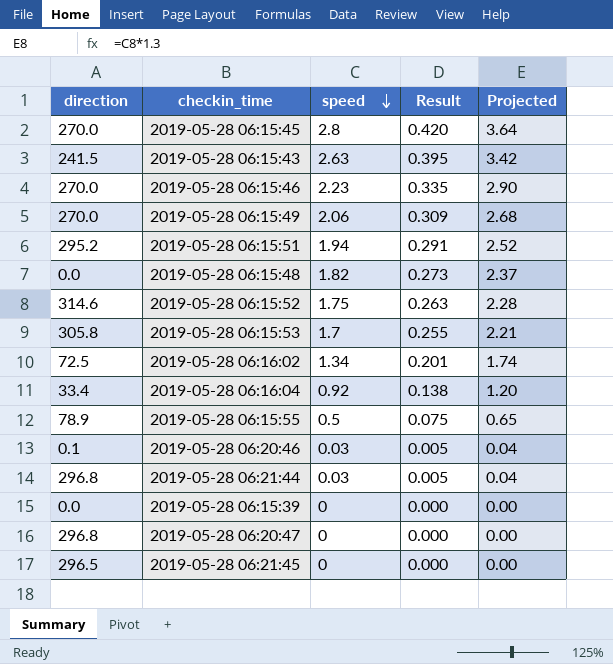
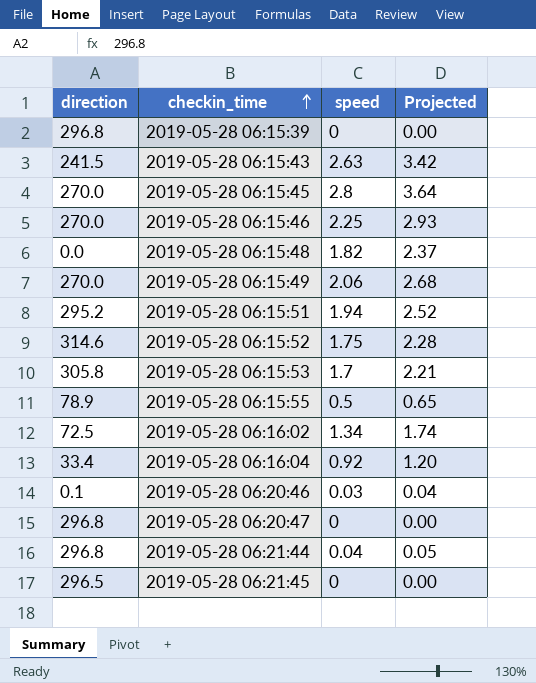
row order: speed descending -> checkin_time ascending
column Result | formula: [speed] * 0.15 -> none
2019-05-28 06:15:39 | direction: 0.0 -> 296.8
2019-05-28 06:15:46 | speed: 2.23 -> 2.25
2019-05-28 06:15:46 | Projected: 2.90 -> 2.93
2019-05-28 06:21:44 | speed: 0.03 -> 0.04
2019-05-28 06:21:44 | Projected: 0.04 -> 0.05

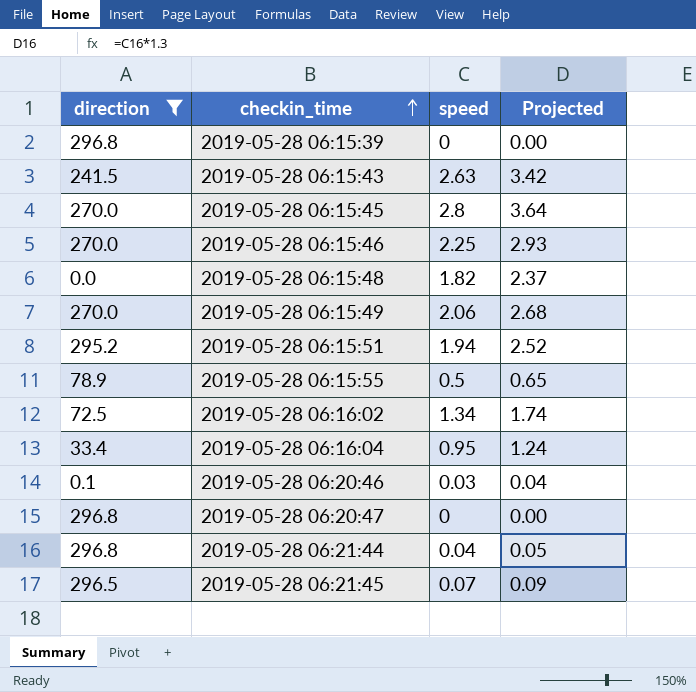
filter: none -> direction <= 296.8
2019-05-28 06:16:04 | speed: 0.92 -> 0.95
2019-05-28 06:16:04 | Projected: 1.20 -> 1.24
2019-05-28 06:21:45 | speed: 0 -> 0.07
2019-05-28 06:21:45 | Projected: 0.00 -> 0.09

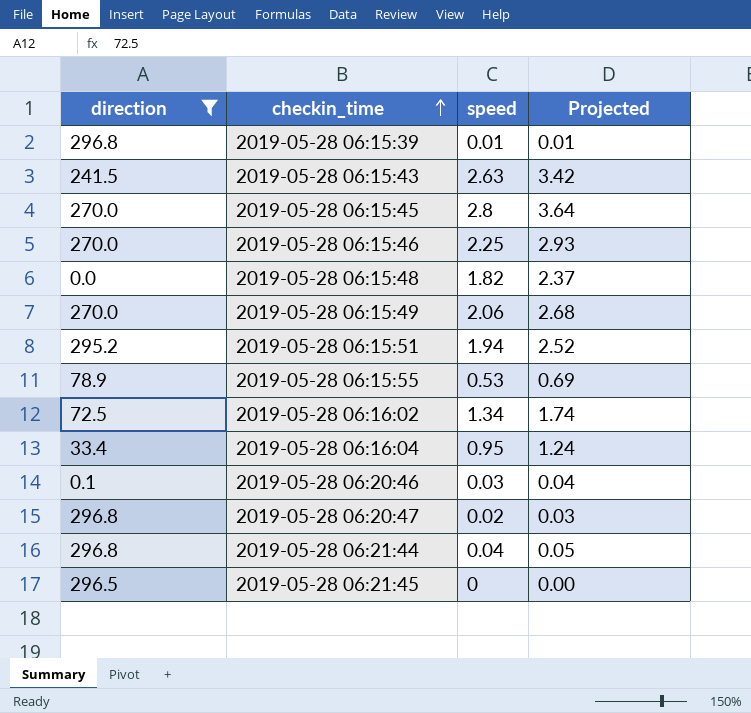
2019-05-28 06:15:39 | speed: 0 -> 0.01
2019-05-28 06:15:39 | Projected: 0.00 -> 0.01
2019-05-28 06:15:55 | speed: 0.5 -> 0.53
2019-05-28 06:15:55 | Projected: 0.65 -> 0.69
2019-05-28 06:20:47 | speed: 0 -> 0.02
2019-05-28 06:20:47 | Projected: 0.00 -> 0.03
2019-05-28 06:21:45 | speed: 0.07 -> 0
2019-05-28 06:21:45 | Projected: 0.09 -> 0.00

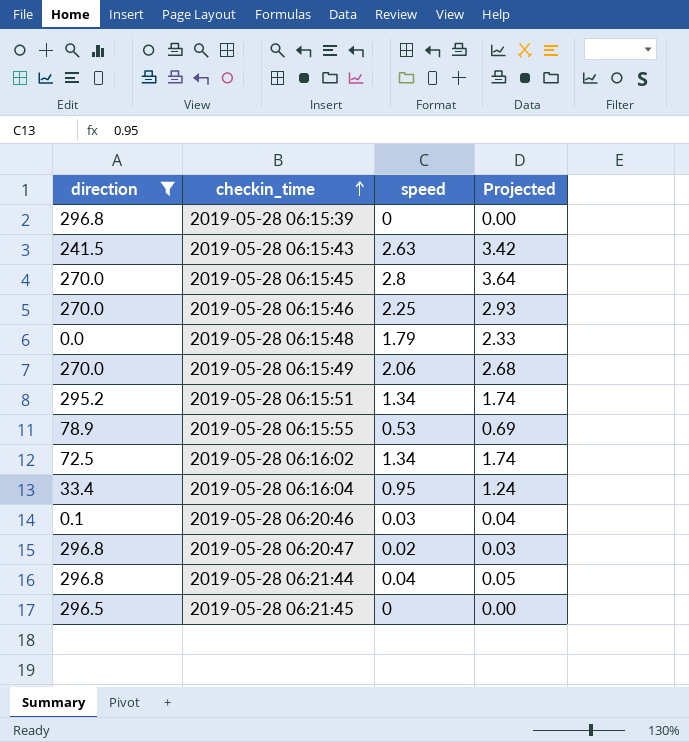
2019-05-28 06:15:39 | speed: 0.01 -> 0
2019-05-28 06:15:39 | Projected: 0.01 -> 0.00
2019-05-28 06:15:48 | speed: 1.82 -> 1.79
2019-05-28 06:15:48 | Projected: 2.37 -> 2.33
2019-05-28 06:15:51 | speed: 1.94 -> 1.34
2019-05-28 06:15:51 | Projected: 2.52 -> 1.74

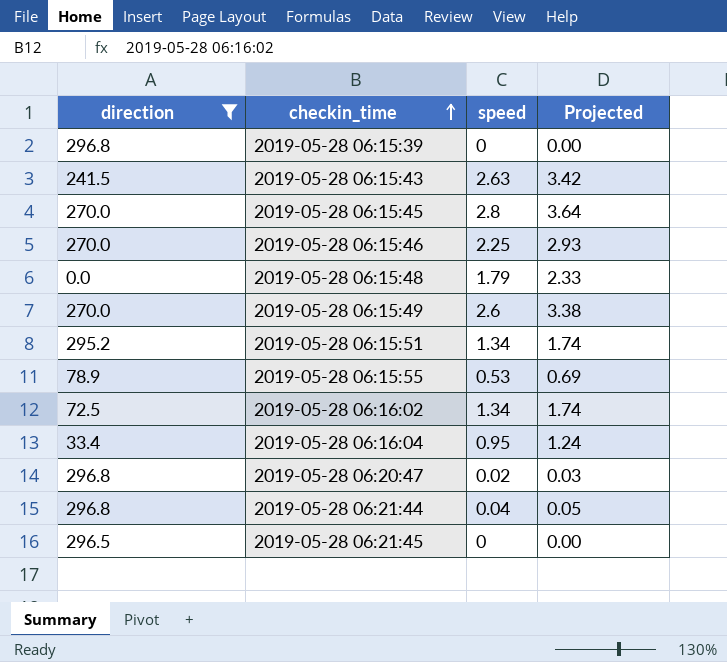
row 2019-05-28 06:20:46: 0.1 | 0.03 | 0.04 -> none
2019-05-28 06:15:49 | speed: 2.06 -> 2.6
2019-05-28 06:15:49 | Projected: 2.68 -> 3.38

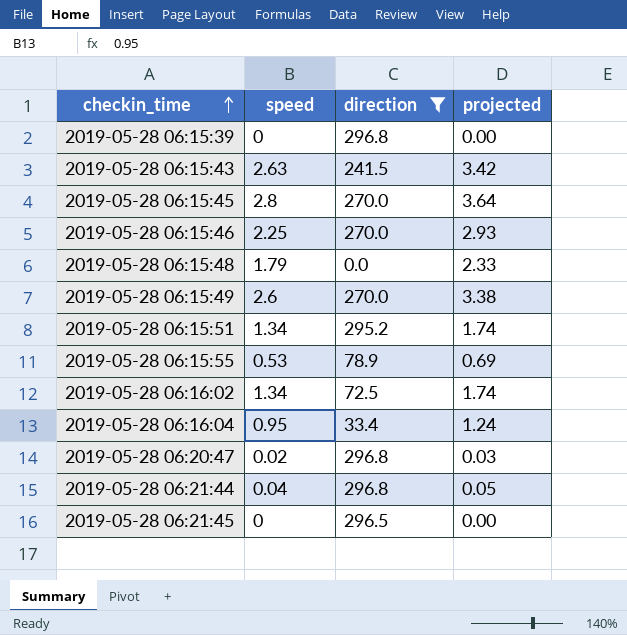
column direction | position: 1 -> 3
column name: Projected -> projected

